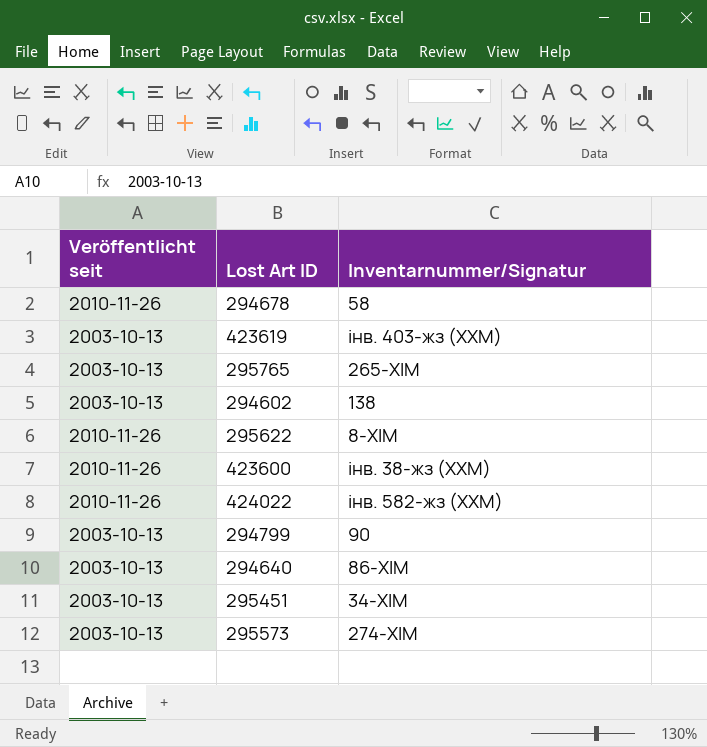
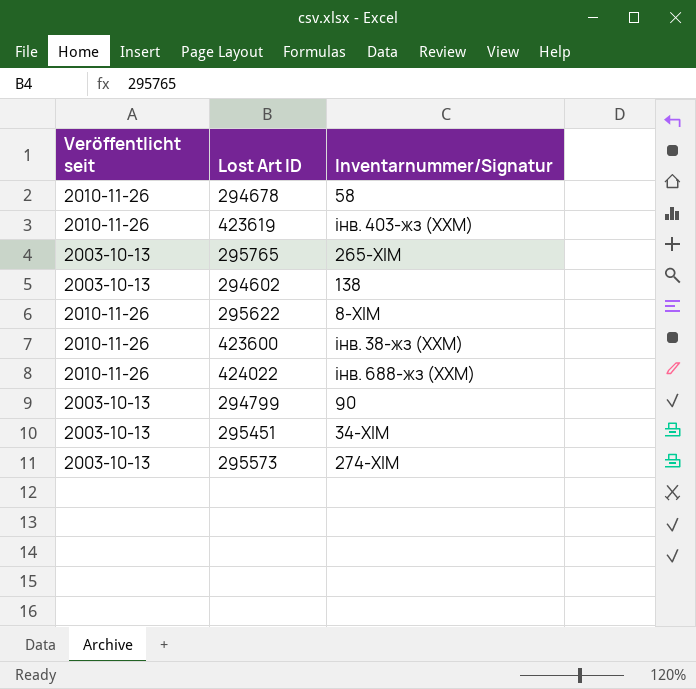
row 294640: 2003-10-13 | 86-XIM -> none
423619 | Veröffentlicht seit: 2003-10-13 -> 2010-11-26
424022 | Inventarnummer/Signatur: інв. 582-жз (ХХМ) -> інв. 688-жз (ХХМ)

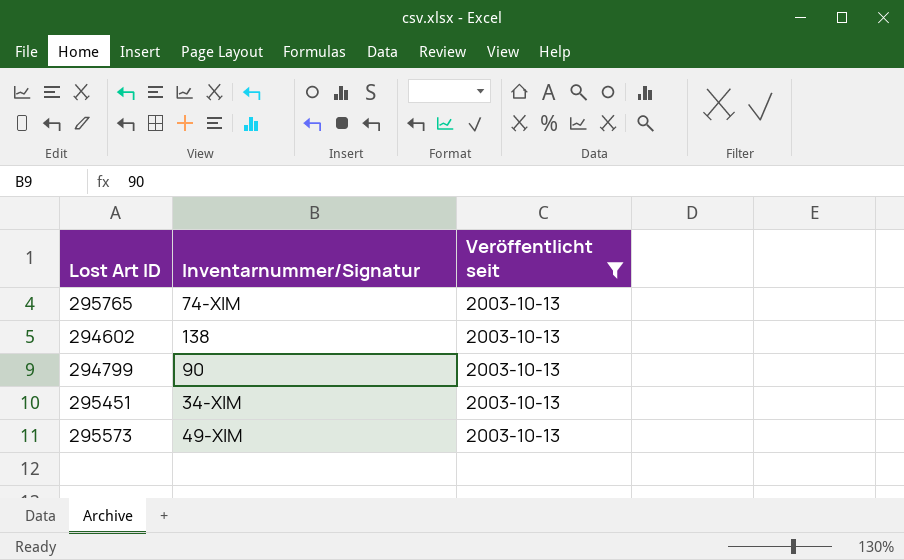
filter: none -> Veröffentlicht seit = 2003-10-13
column Veröffentlicht seit | position: 1 -> 3
295765 | Inventarnummer/Signatur: 265-XIM -> 74-XIM
295573 | Inventarnummer/Signatur: 274-XIM -> 49-XIM

